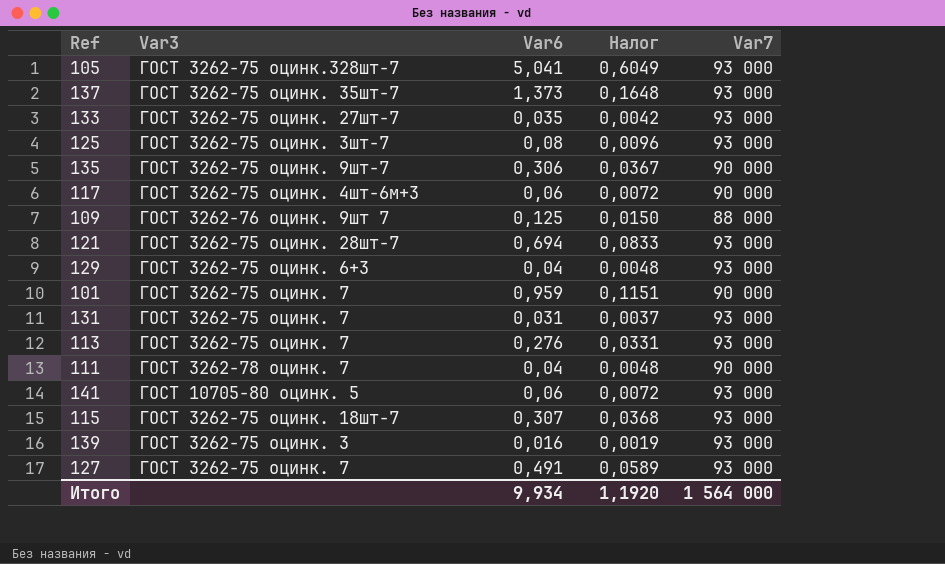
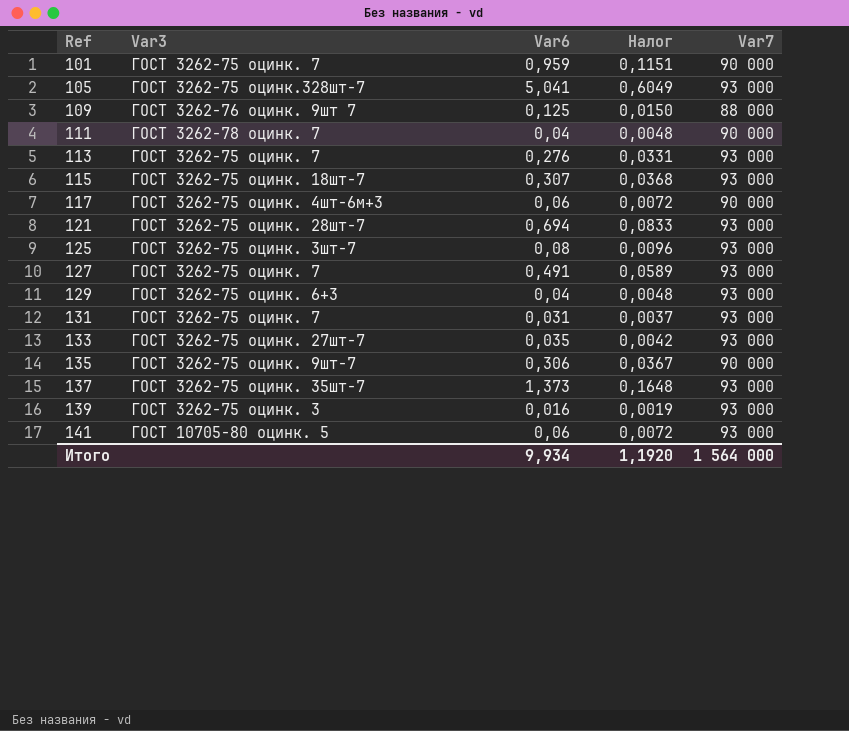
row order: none -> Ref ascending

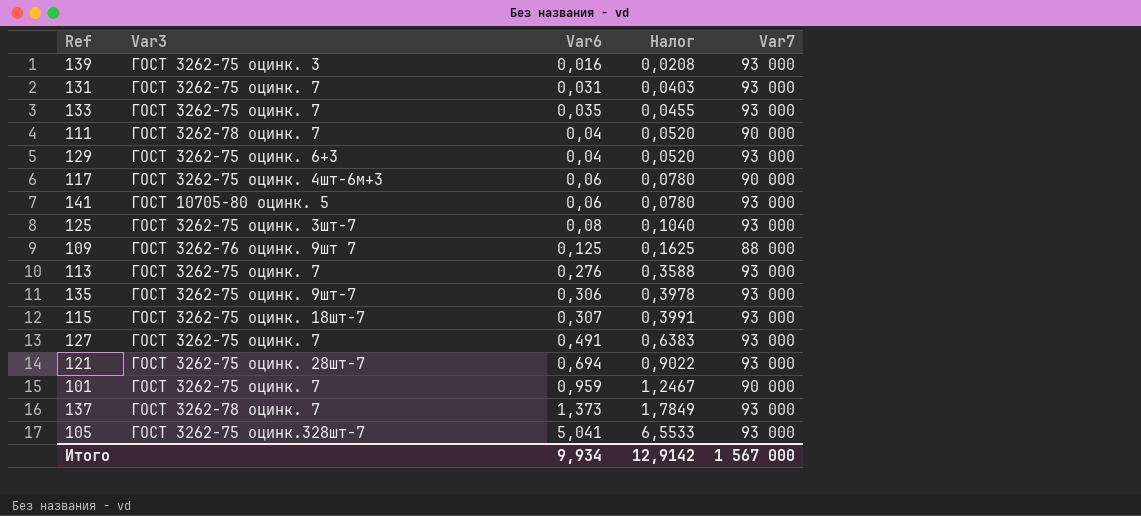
row order: Ref ascending -> Var6 ascending
column Налог | formula: [Var6] * 0,12 -> [Var6] * 1,3
133 | Var3: ГОСТ 3262-75 оцинк. 27шт-7 -> ГОСТ 3262-75 оцинк. 7
135 | Var7: 90 000 -> 93 000
137 | Var3: ГОСТ 3262-75 оцинк. 35шт-7 -> ГОСТ 3262-78 оцинк. 7
Итого | Налог: 1,1920 -> 12,9142
Итого | Var7: 1 564 000 -> 1 567 000

